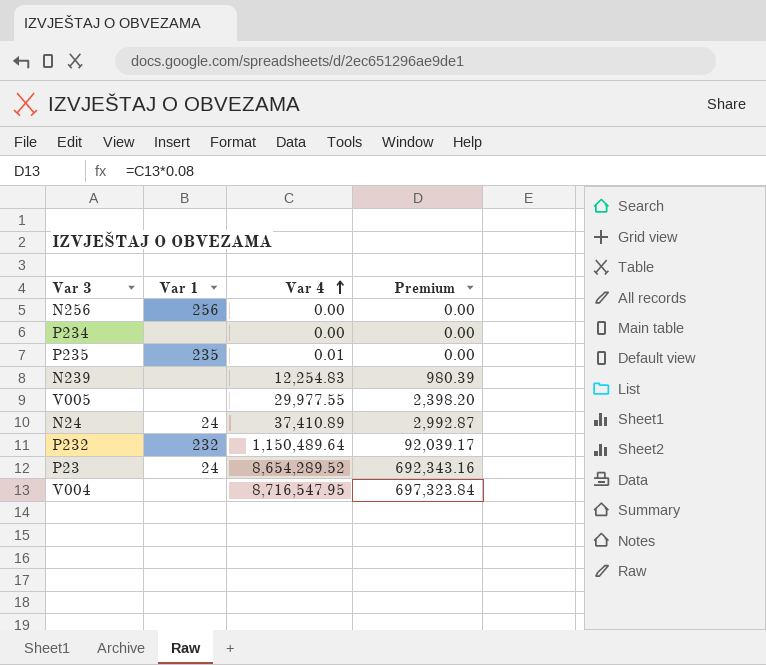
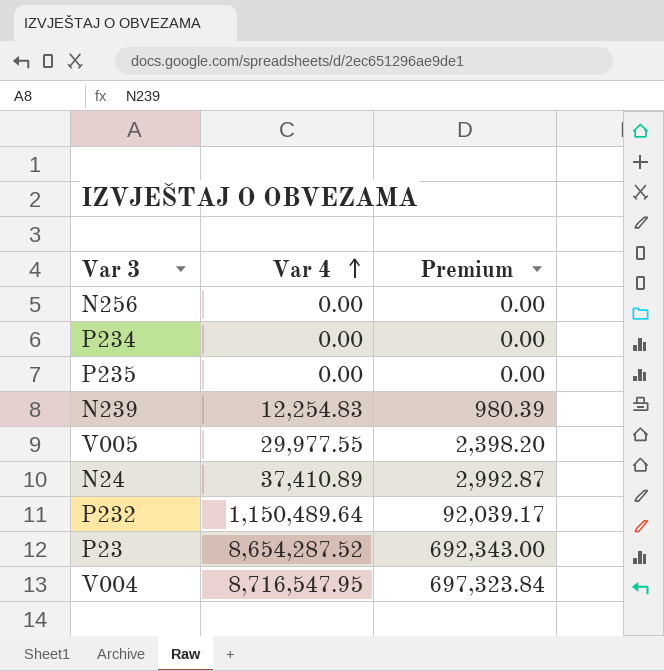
column Var 1 | position: 2 -> none
P235 | Var 4: 0.01 -> 0.00
P23 | Var 4: 8,654,289.52 -> 8,654,287.52
P23 | Premium: 692,343.16 -> 692,343.00

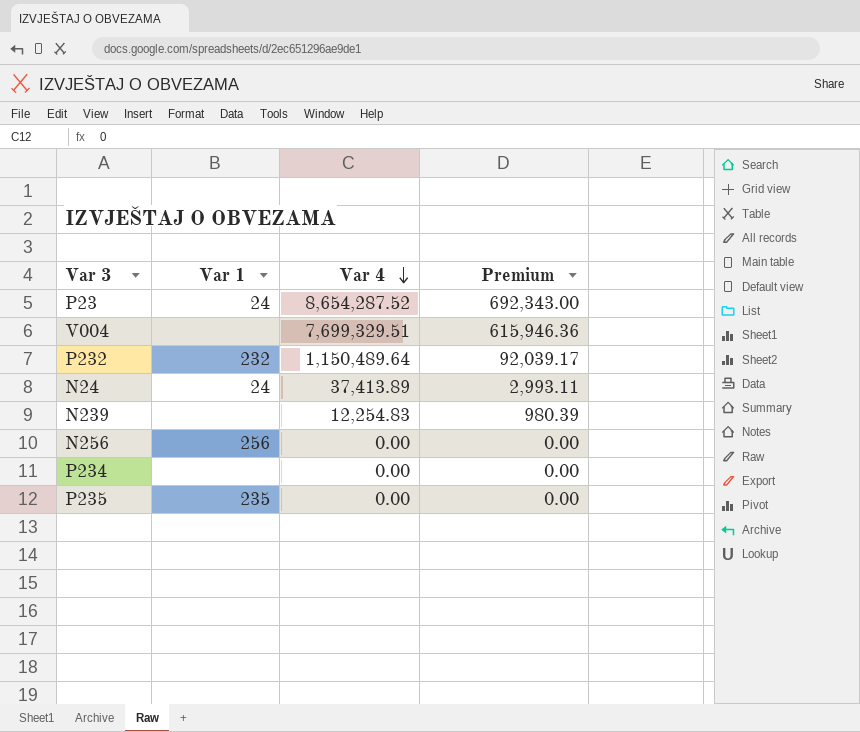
row order: Var 4 ascending -> Var 4 descending
column Var 1 | position: none -> 2
row V005: 29,977.55 | 2,398.20 -> none
V004 | Var 4: 8,716,547.95 -> 7,699,329.51
V004 | Premium: 697,323.84 -> 615,946.36
N24 | Var 4: 37,410.89 -> 37,413.89
N24 | Premium: 2,992.87 -> 2,993.11

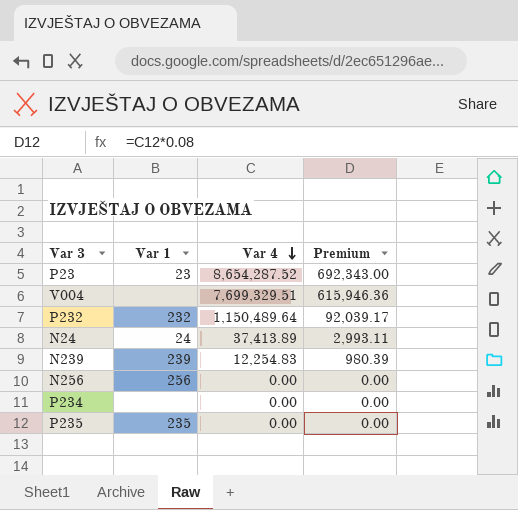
P23 | Var 1: 24 -> 23
N239 | Var 1: none -> 239

